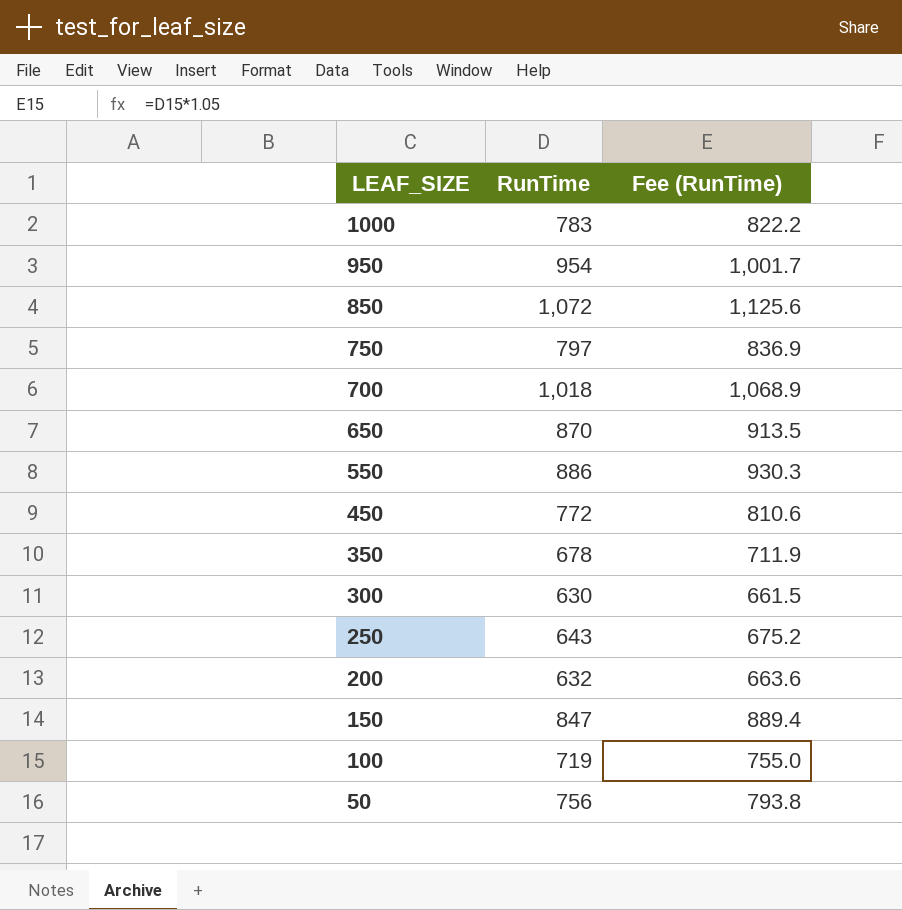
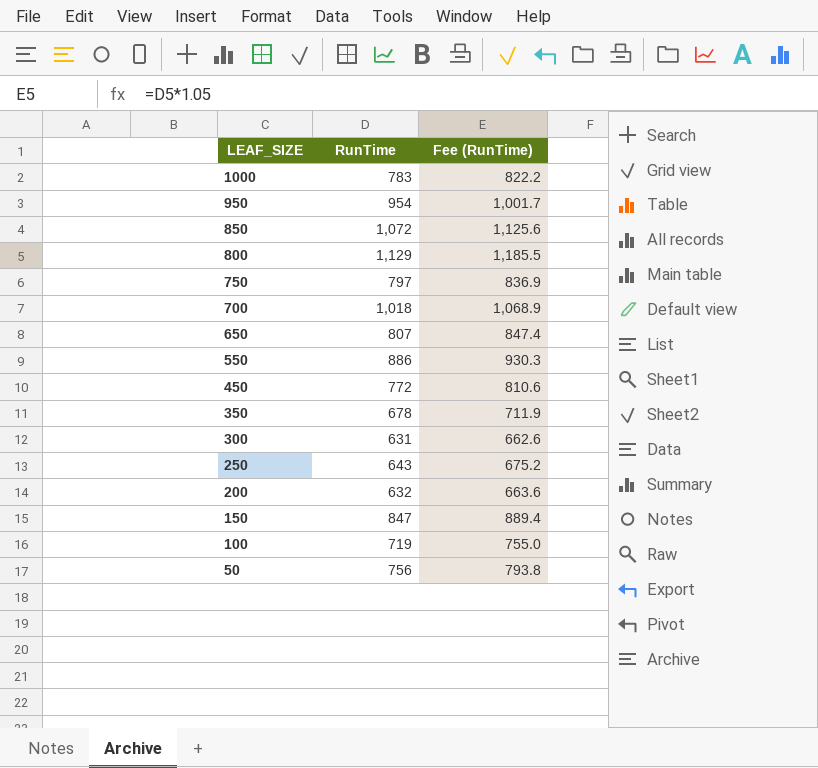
row 800: none -> 1,129 | 1,185.5
650 | RunTime: 870 -> 807
650 | Fee (RunTime): 913.5 -> 847.4
300 | RunTime: 630 -> 631
300 | Fee (RunTime): 661.5 -> 662.6

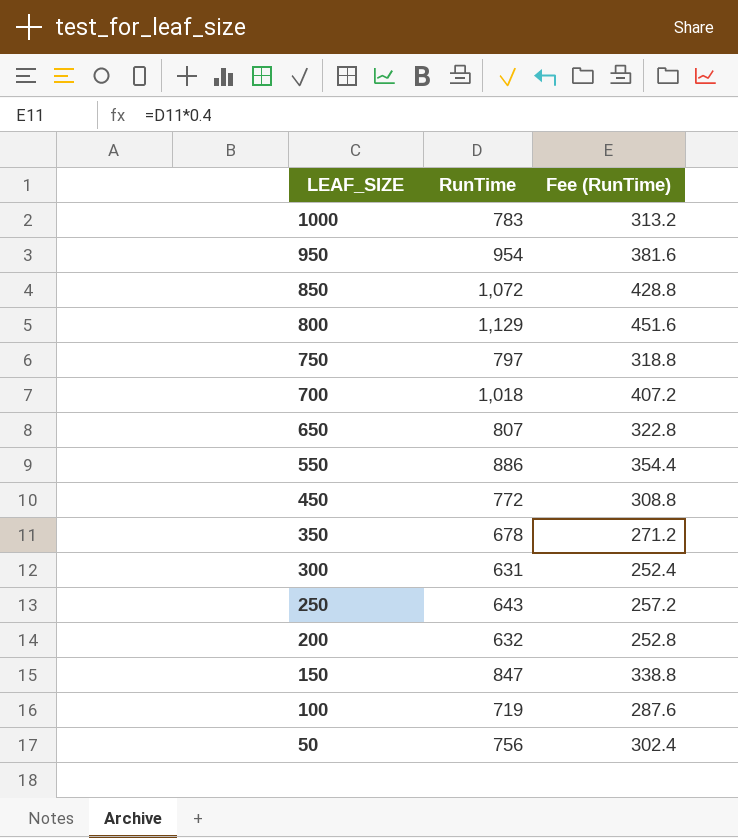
column Fee (RunTime) | formula: [RunTime] * 1.05 -> [RunTime] * 0.4

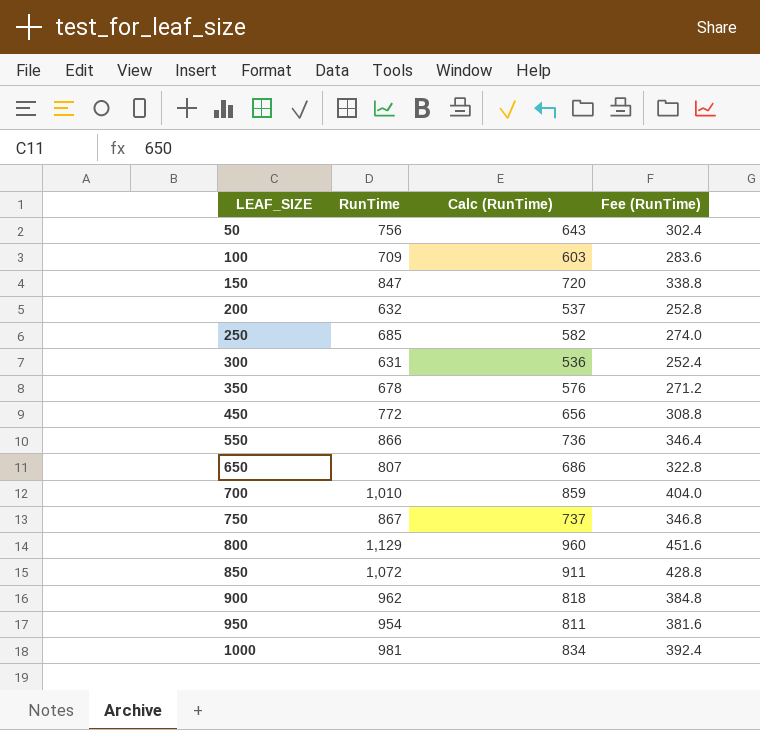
row order: LEAF_SIZE descending -> LEAF_SIZE ascending
column Calc (RunTime) | formula: none -> [RunTime] * 0.85
100 | RunTime: 719 -> 709
100 | Fee (RunTime): 287.6 -> 283.6
250 | RunTime: 643 -> 685
250 | Fee (RunTime): 257.2 -> 274.0
550 | RunTime: 886 -> 866
550 | Fee (RunTime): 354.4 -> 346.4
700 | RunTime: 1,018 -> 1,010
700 | Fee (RunTime): 407.2 -> 404.0
750 | RunTime: 797 -> 867
750 | Fee (RunTime): 318.8 -> 346.8
row 900: none -> 962 | 818 | 384.8
1000 | RunTime: 783 -> 981
1000 | Fee (RunTime): 313.2 -> 392.4

